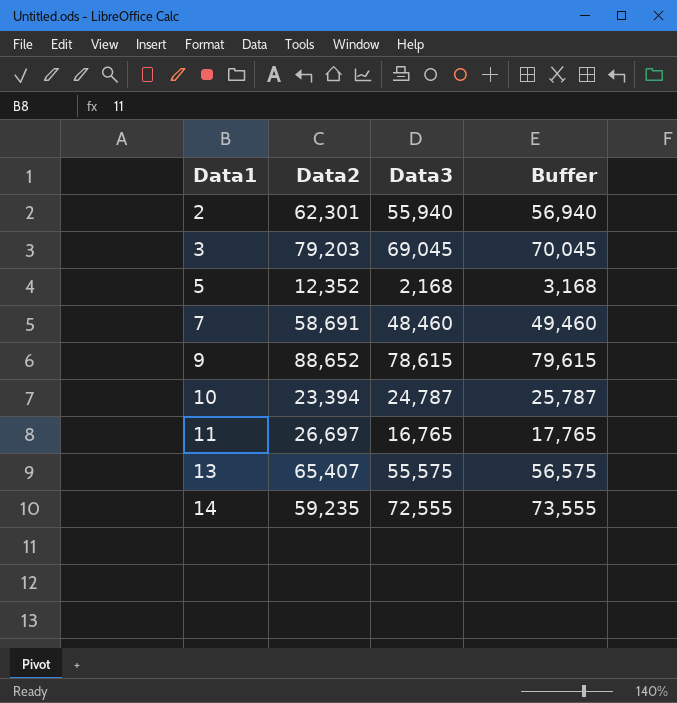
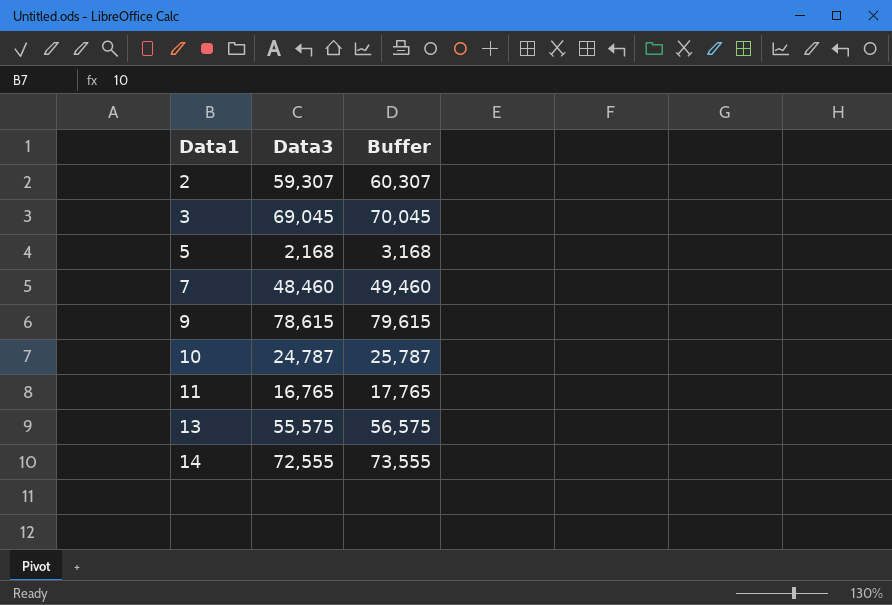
column Data2 | position: 2 -> none
2 | Data3: 55,940 -> 59,307
2 | Buffer: 56,940 -> 60,307

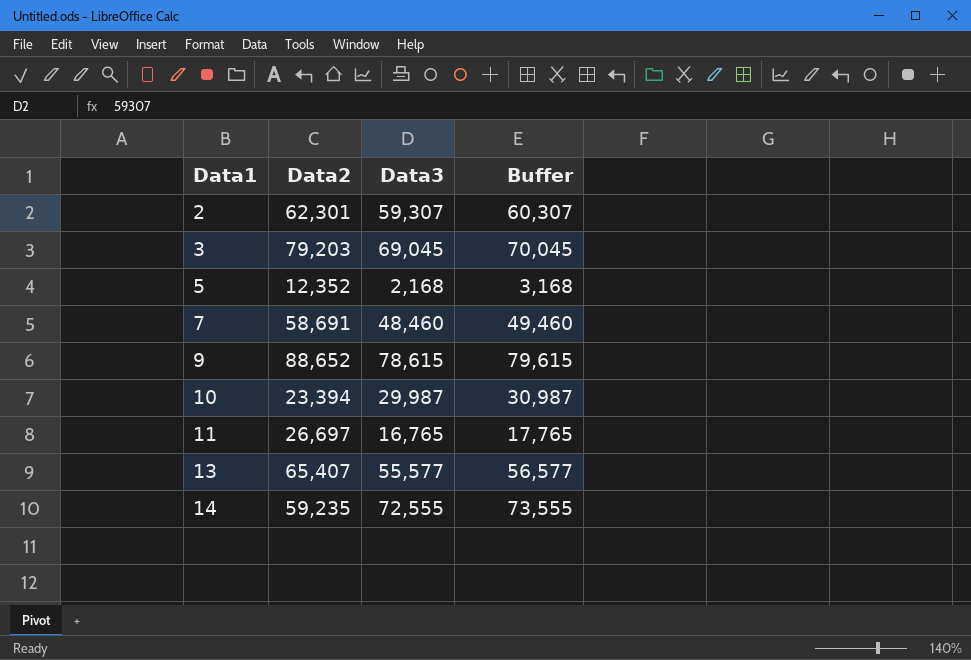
column Data2 | position: none -> 2
10 | Data3: 24,787 -> 29,987
10 | Buffer: 25,787 -> 30,987
13 | Data3: 55,575 -> 55,577
13 | Buffer: 56,575 -> 56,577

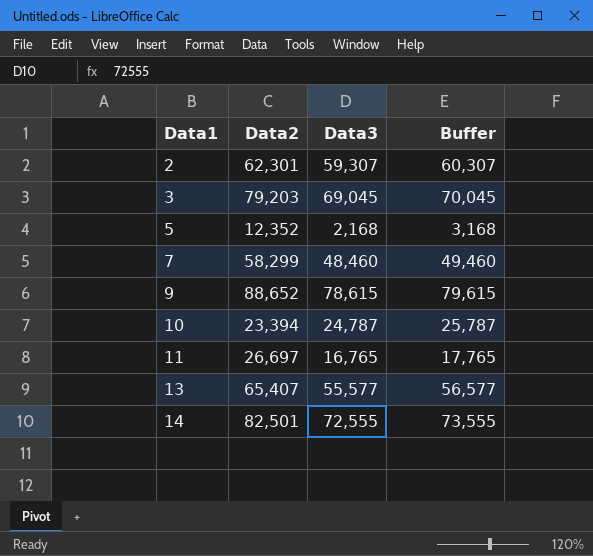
7 | Data2: 58,691 -> 58,299
10 | Data3: 29,987 -> 24,787
10 | Buffer: 30,987 -> 25,787
14 | Data2: 59,235 -> 82,501

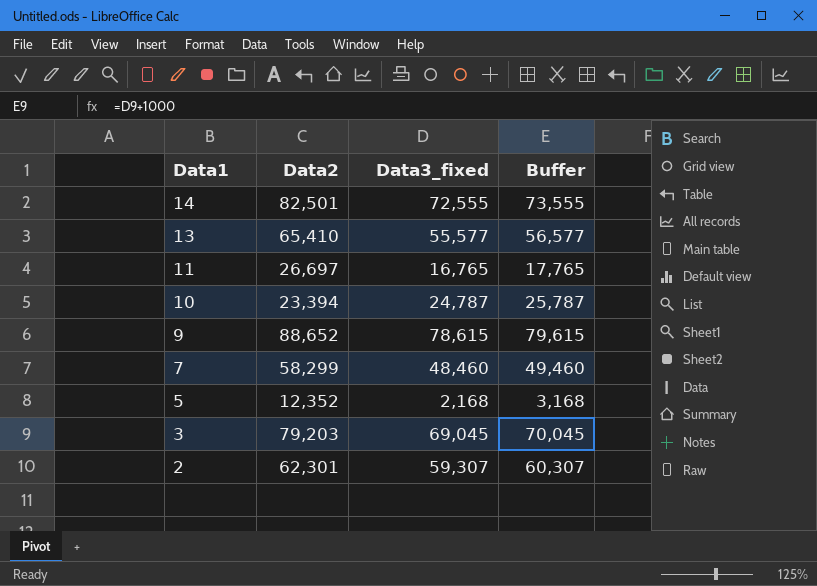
row order: Data1 ascending -> Data1 descending
column name: Data3 -> Data3_fixed
13 | Data2: 65,407 -> 65,410

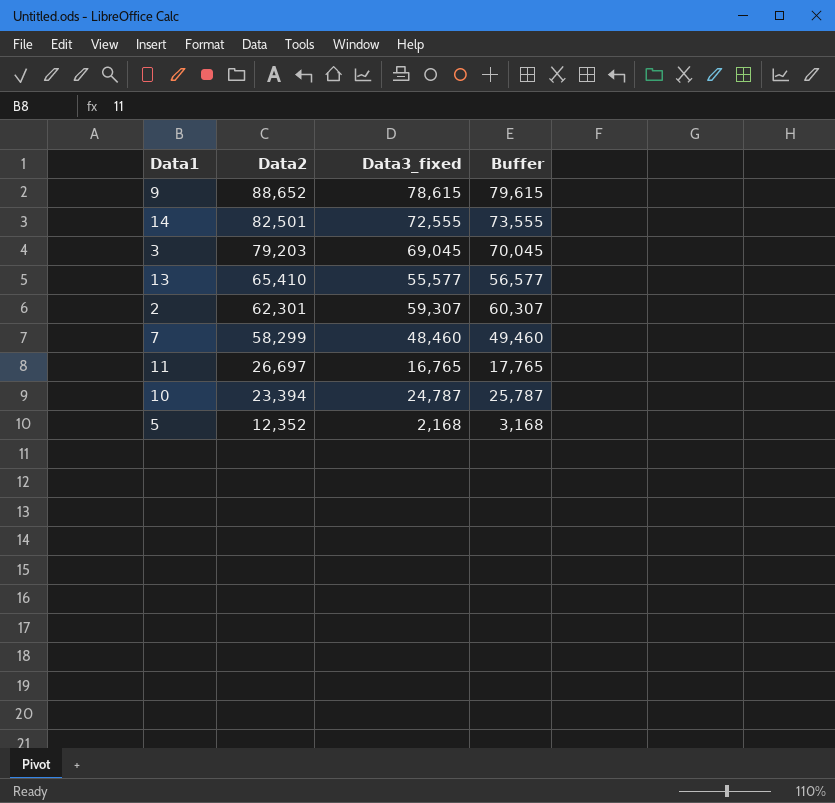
row order: Data1 descending -> Data2 descending

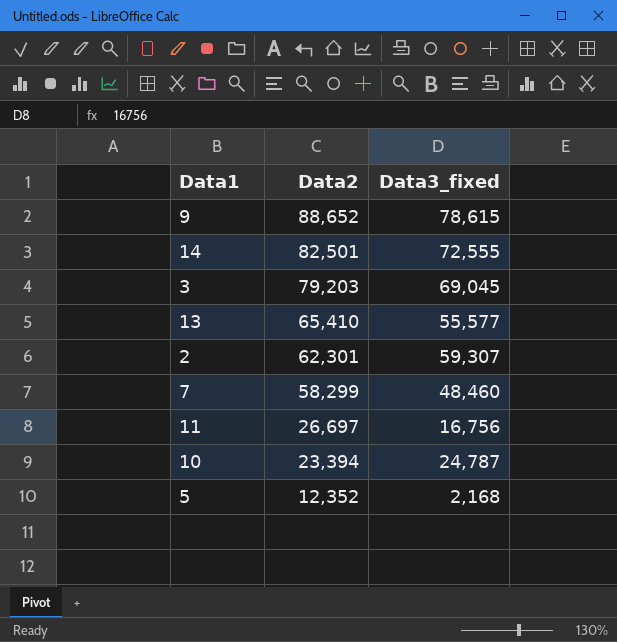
column Buffer | formula: [Data3_fixed] + 1000 -> none
11 | Data3_fixed: 16,765 -> 16,756

